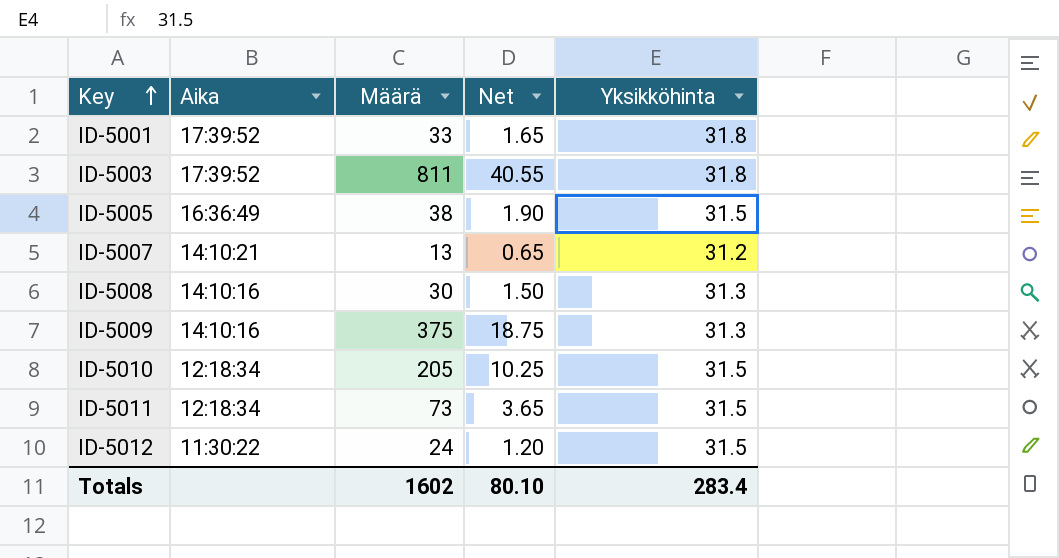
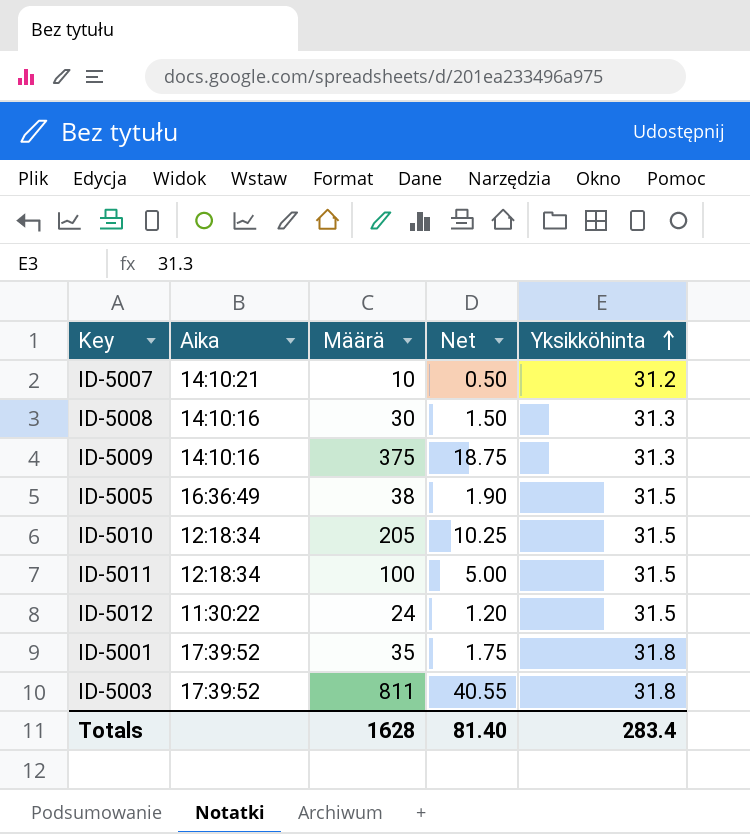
row order: Key ascending -> Yksikköhinta ascending
ID-5007 | Määrä: 13 -> 10
ID-5007 | Net: 0.65 -> 0.50
ID-5011 | Määrä: 73 -> 100
ID-5011 | Net: 3.65 -> 5.00
ID-5001 | Määrä: 33 -> 35
ID-5001 | Net: 1.65 -> 1.75
Totals | Määrä: 1602 -> 1628
Totals | Net: 80.10 -> 81.40

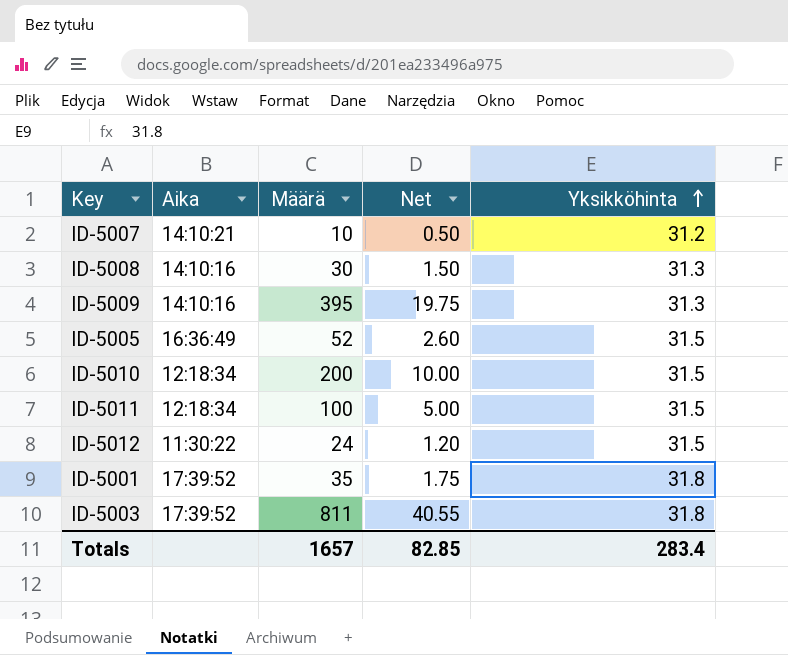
ID-5009 | Määrä: 375 -> 395
ID-5009 | Net: 18.75 -> 19.75
ID-5005 | Määrä: 38 -> 52
ID-5005 | Net: 1.90 -> 2.60
ID-5010 | Määrä: 205 -> 200
ID-5010 | Net: 10.25 -> 10.00
Totals | Määrä: 1628 -> 1657
Totals | Net: 81.40 -> 82.85

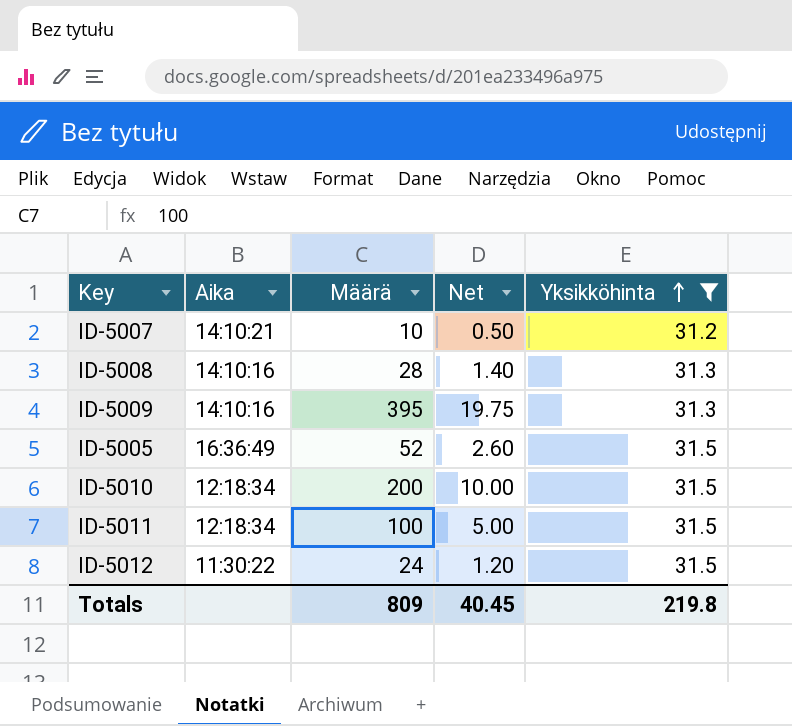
filter: none -> Yksikköhinta != 31.8
ID-5008 | Määrä: 30 -> 28
ID-5008 | Net: 1.50 -> 1.40
Totals | Määrä: 1657 -> 809
Totals | Net: 82.85 -> 40.45
Totals | Yksikköhinta: 283.4 -> 219.8

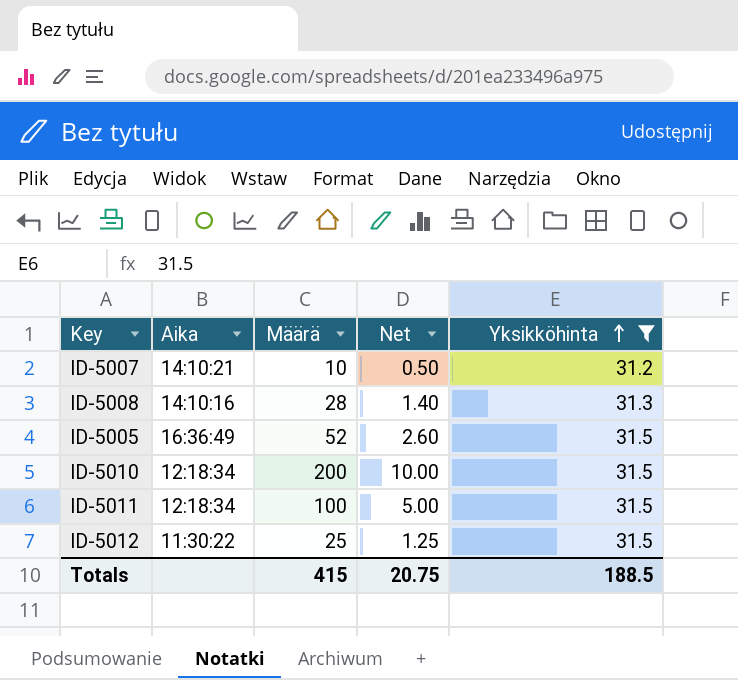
row ID-5009: 14:10:16 | 395 | 19.75 | 31.3 -> none
ID-5012 | Määrä: 24 -> 25
ID-5012 | Net: 1.20 -> 1.25
Totals | Määrä: 809 -> 415
Totals | Net: 40.45 -> 20.75
Totals | Yksikköhinta: 219.8 -> 188.5

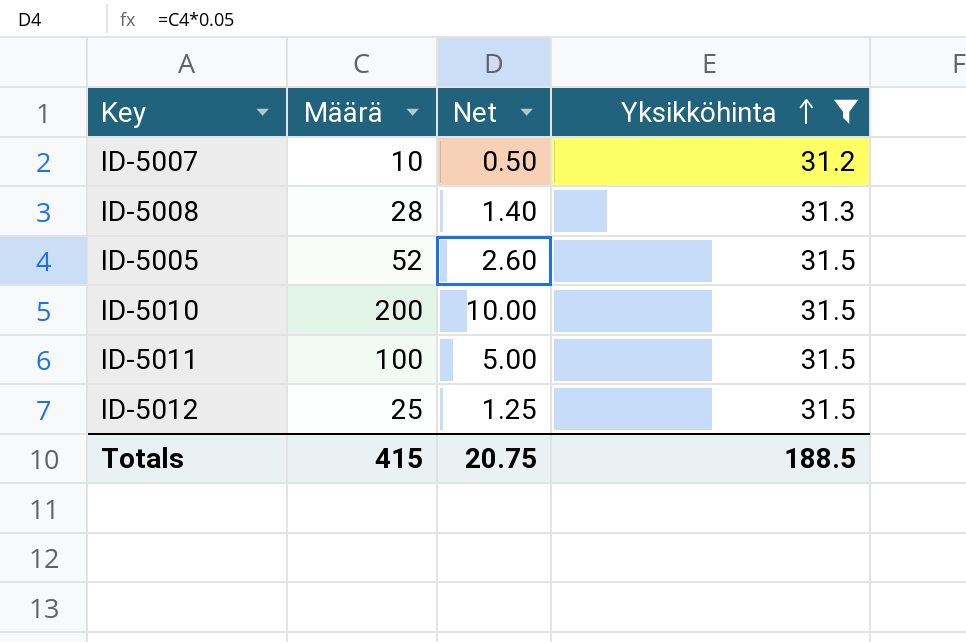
column Aika | position: 2 -> none

